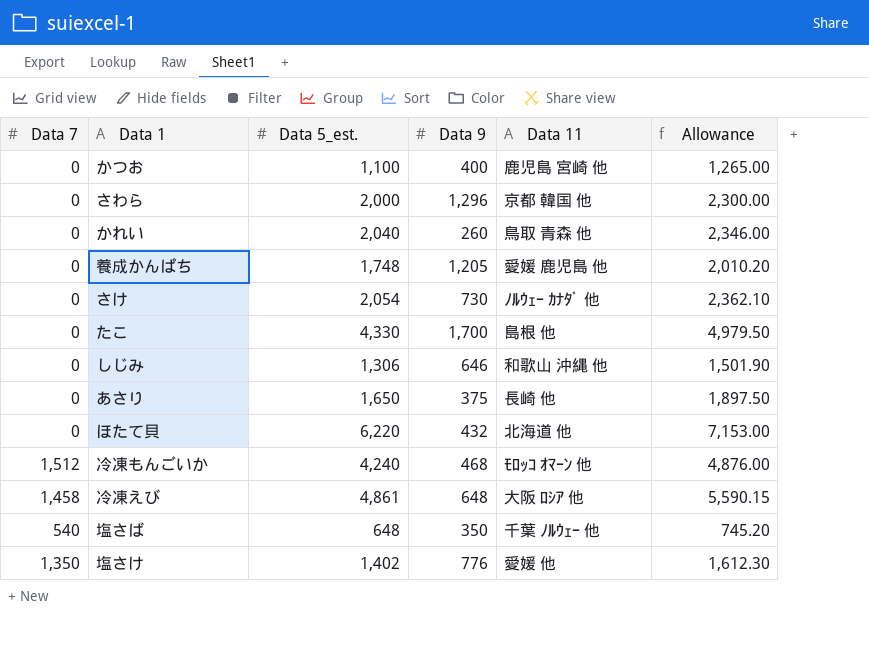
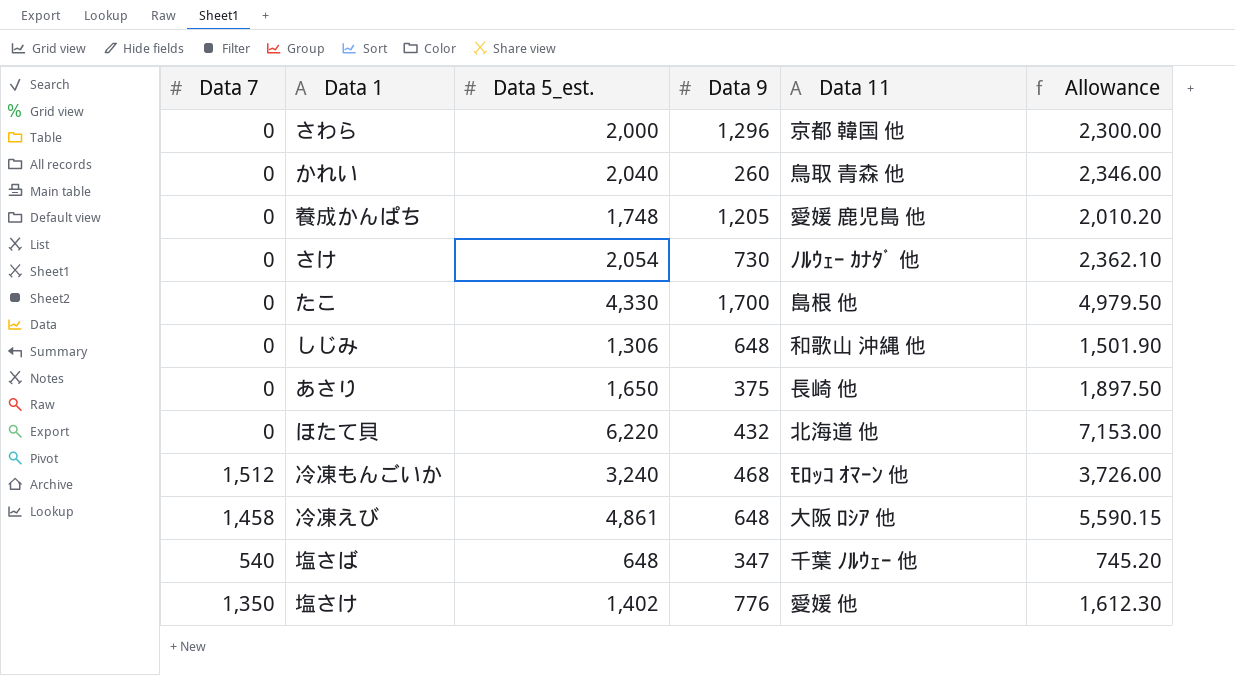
row かつお: 0 | 1,100 | 400 | 鹿児島 宮崎 他 | 1,265.00 -> none
しじみ | Data 9: 646 -> 648
冷凍もんごいか | Data 5_est.: 4,240 -> 3,240
冷凍もんごいか | Allowance: 4,876.00 -> 3,726.00
塩さば | Data 9: 350 -> 347

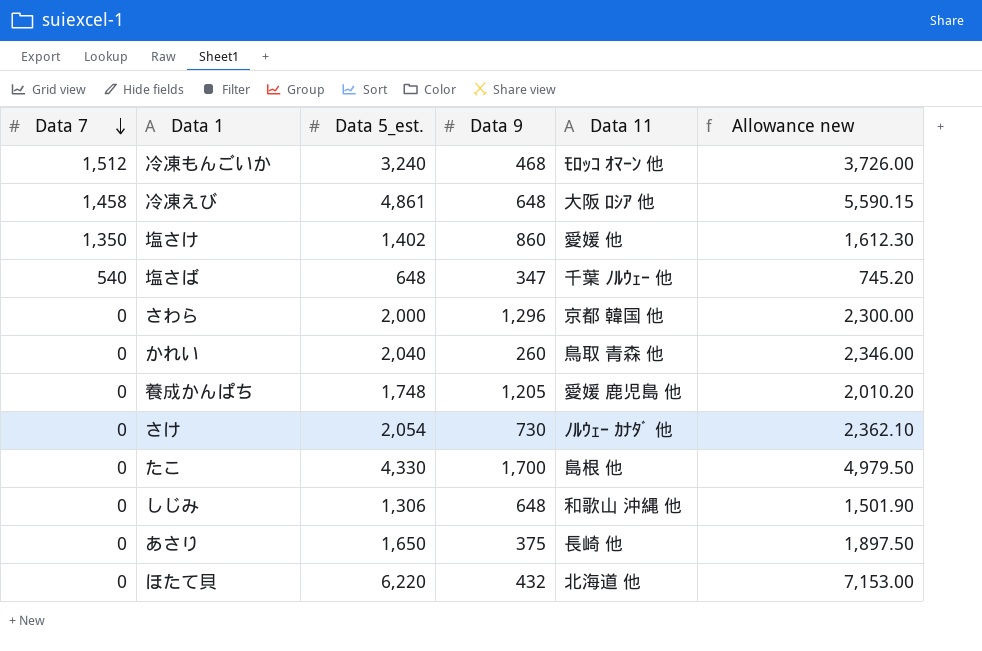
row order: none -> Data 7 descending
column name: Allowance -> Allowance new
塩さけ | Data 9: 776 -> 860

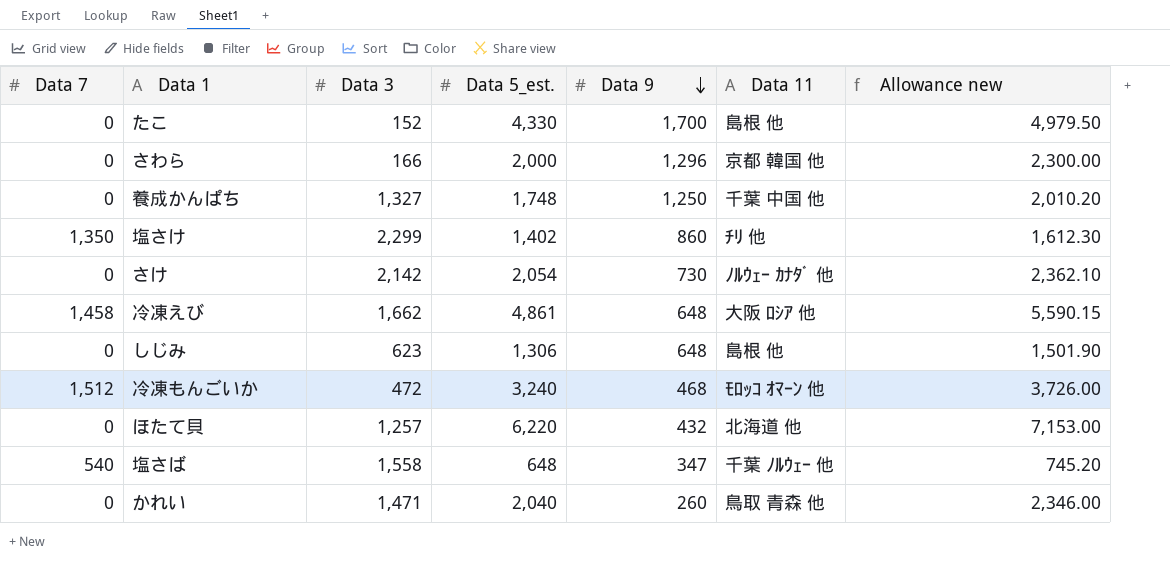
row order: Data 7 descending -> Data 9 descending
column Data 3 | position: none -> 3
row あさり: 0 | 1,650 | 375 | 長崎 他 | 1,897.50 -> none
養成かんぱち | Data 9: 1,205 -> 1,250
養成かんぱち | Data 11: 愛媛 鹿児島 他 -> 千葉 中国 他
塩さけ | Data 11: 愛媛 他 -> ﾁﾘ 他
しじみ | Data 11: 和歌山 沖縄 他 -> 島根 他

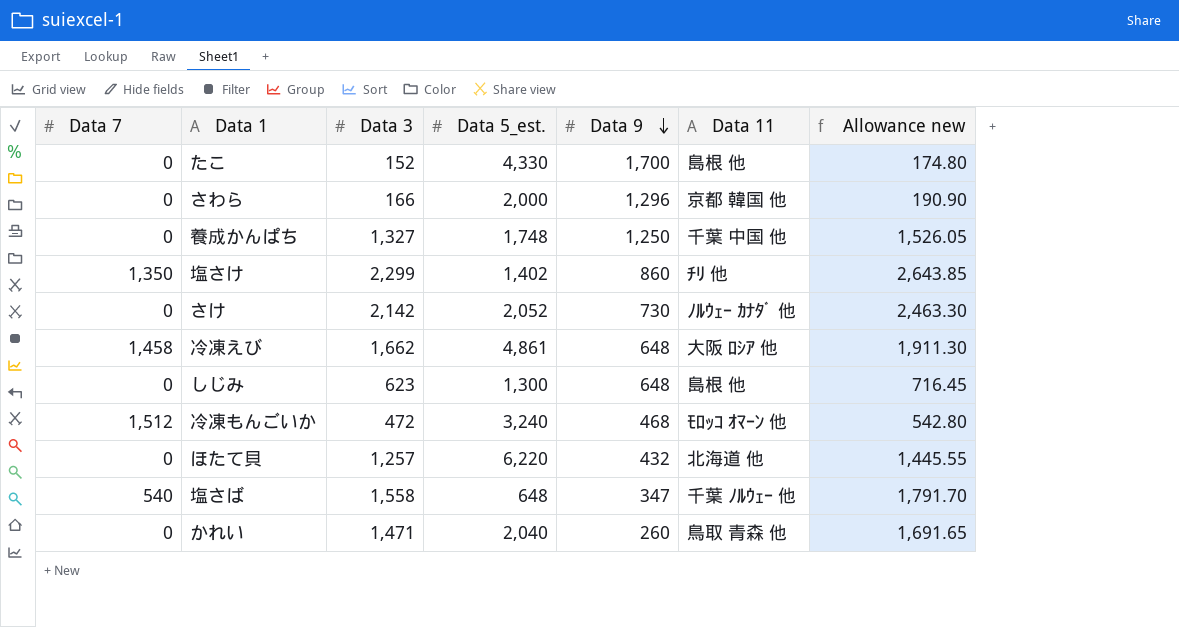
column Allowance new | formula: [Data 5_est.] * 1.15 -> [Data 3] * 1.15
さけ | Data 5_est.: 2,054 -> 2,052
しじみ | Data 5_est.: 1,306 -> 1,300

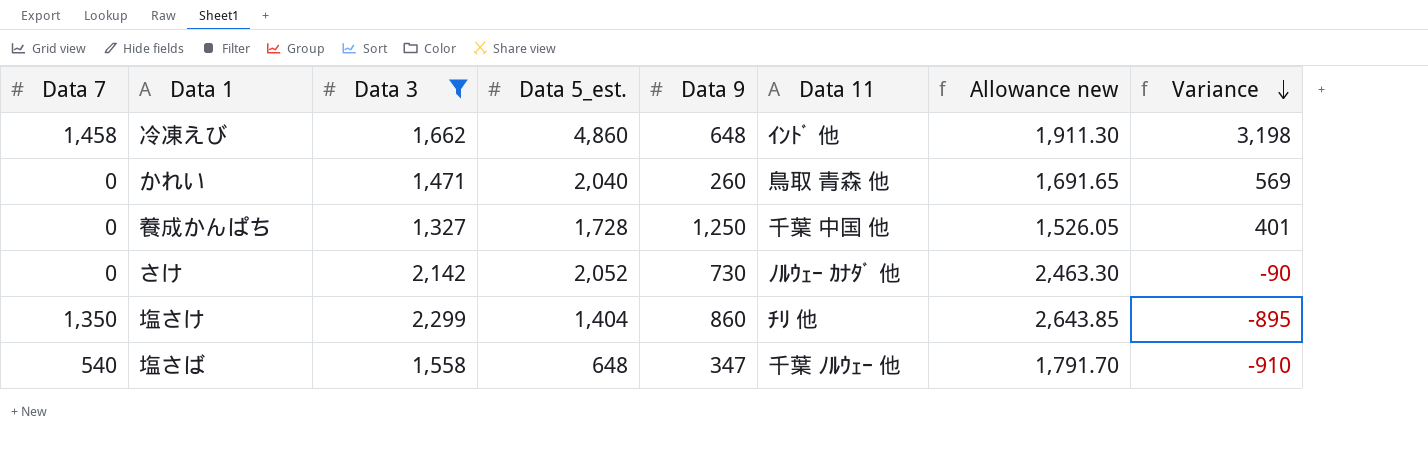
filter: none -> Data 3 >= 1,327
row order: Data 9 descending -> Variance descending
column Variance | formula: none -> [Data 5_est.] - [Data 3]
冷凍えび | Data 5_est.: 4,861 -> 4,860
冷凍えび | Data 11: 大阪 ﾛｼｱ 他 -> ｲﾝﾄﾞ 他
養成かんぱち | Data 5_est.: 1,748 -> 1,728
塩さけ | Data 5_est.: 1,402 -> 1,404

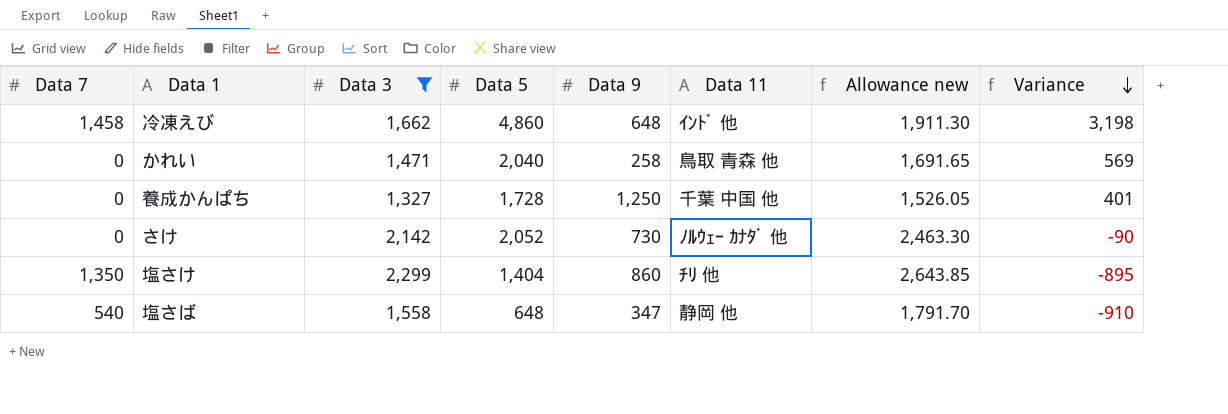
column name: Data 5_est. -> Data 5
かれい | Data 9: 260 -> 258
塩さば | Data 11: 千葉 ﾉﾙｳｪｰ 他 -> 静岡 他

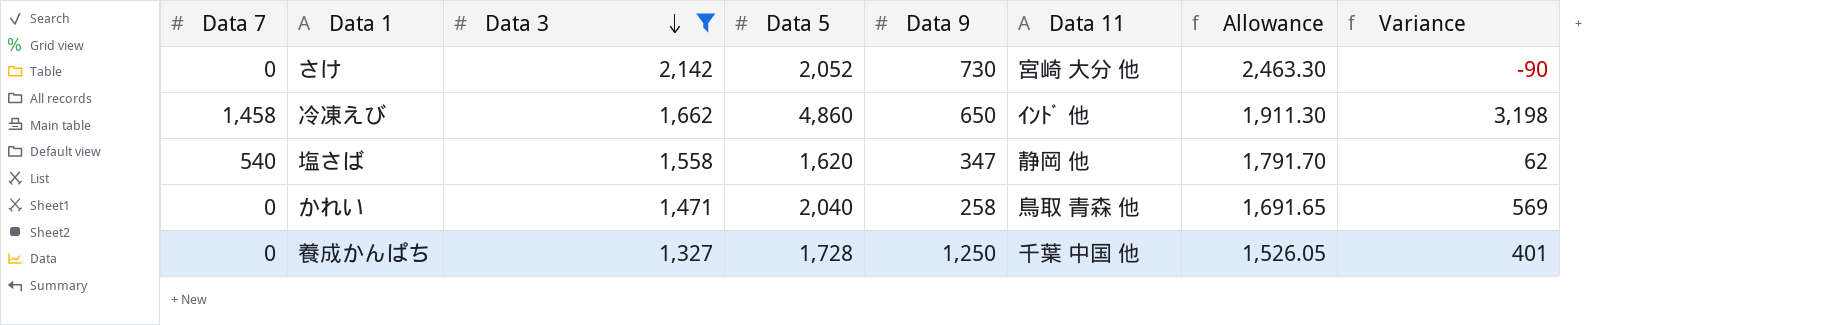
row order: Variance descending -> Data 3 descending
column name: Allowance new -> Allowance
row 塩さけ: 1,350 | 2,299 | 1,404 | 860 | ﾁﾘ 他 | 2,643.85 | -895 -> none
さけ | Data 11: ﾉﾙｳｪｰ ｶﾅﾀﾞ 他 -> 宮崎 大分 他
冷凍えび | Data 9: 648 -> 650
塩さば | Data 5: 648 -> 1,620
塩さば | Variance: -910 -> 62

